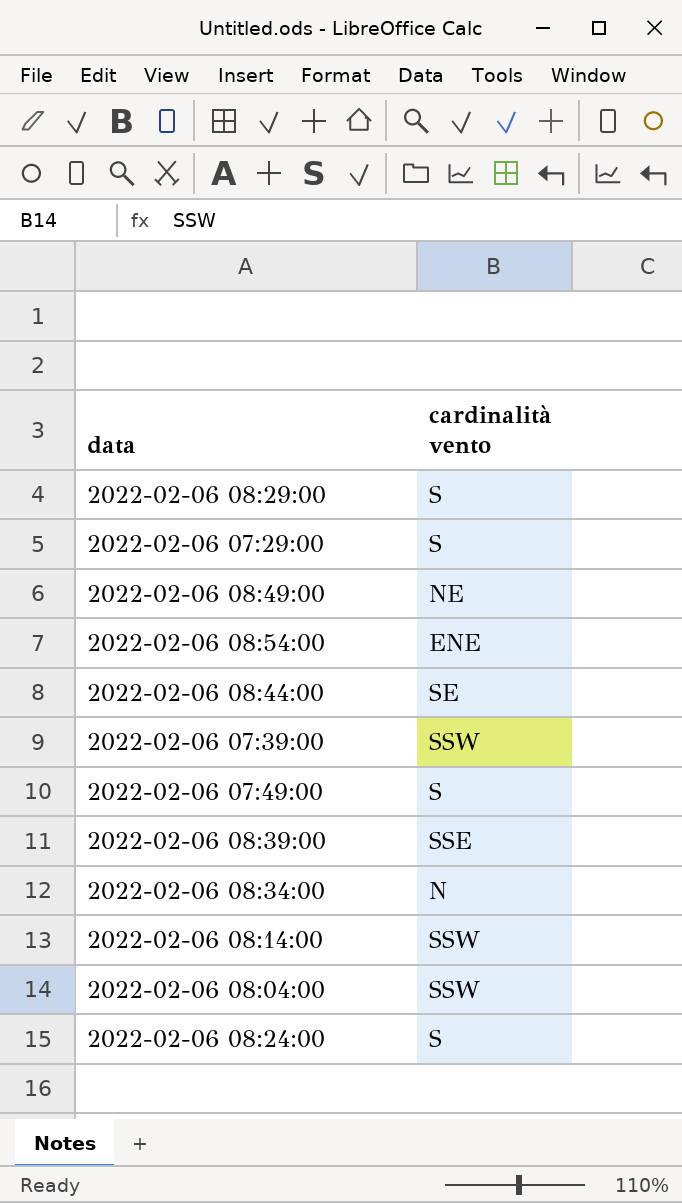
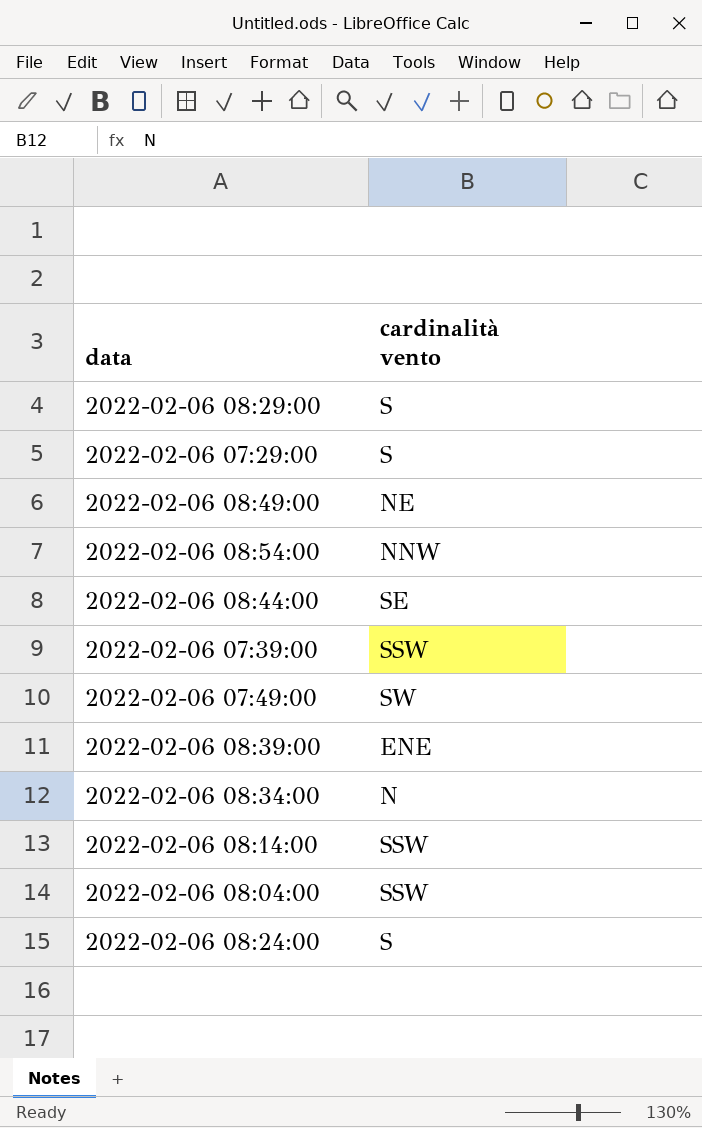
2022-02-06 08:54:00 | cardinalità vento: ENE -> NNW
2022-02-06 07:49:00 | cardinalità vento: S -> SW
2022-02-06 08:39:00 | cardinalità vento: SSE -> ENE

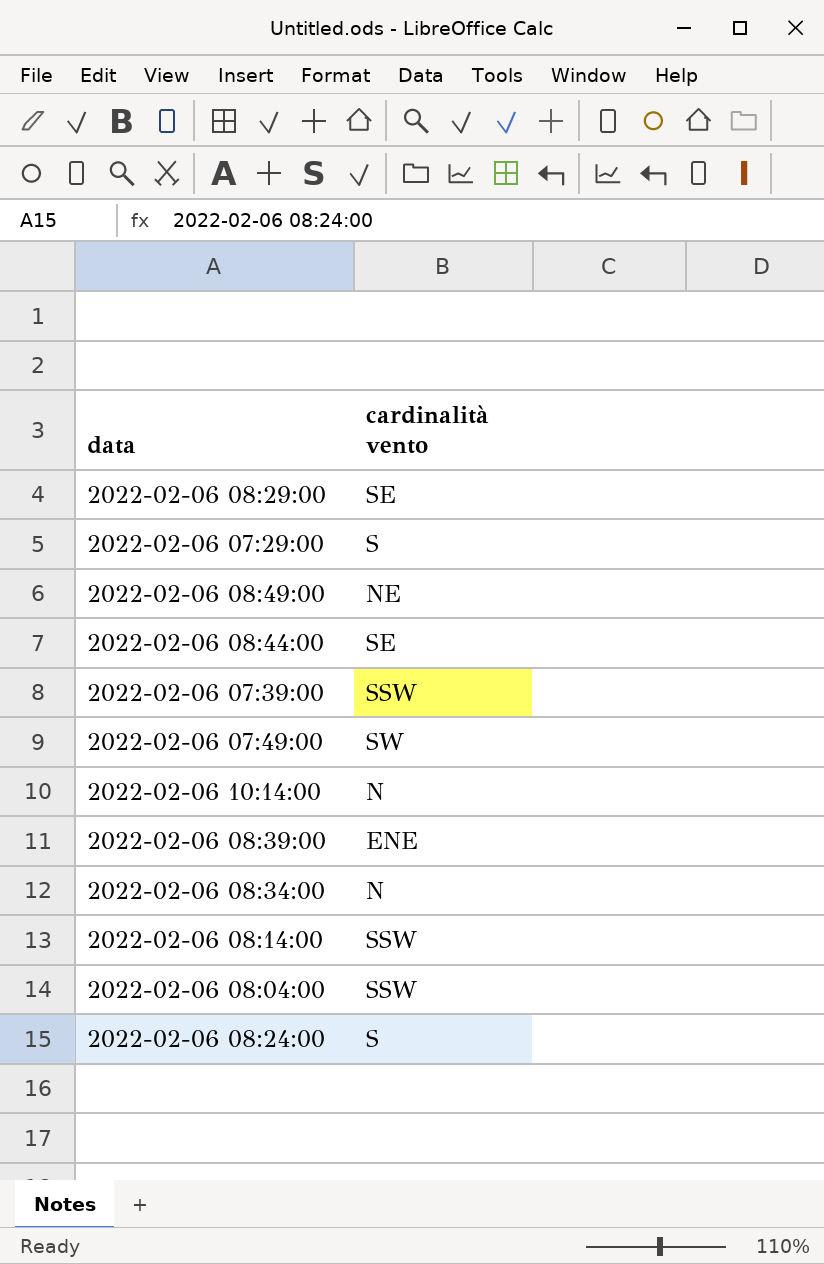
row 2022-02-06 08:54:00: NNW -> none
2022-02-06 08:29:00 | cardinalità vento: S -> SE
row 2022-02-06 10:14:00: none -> N

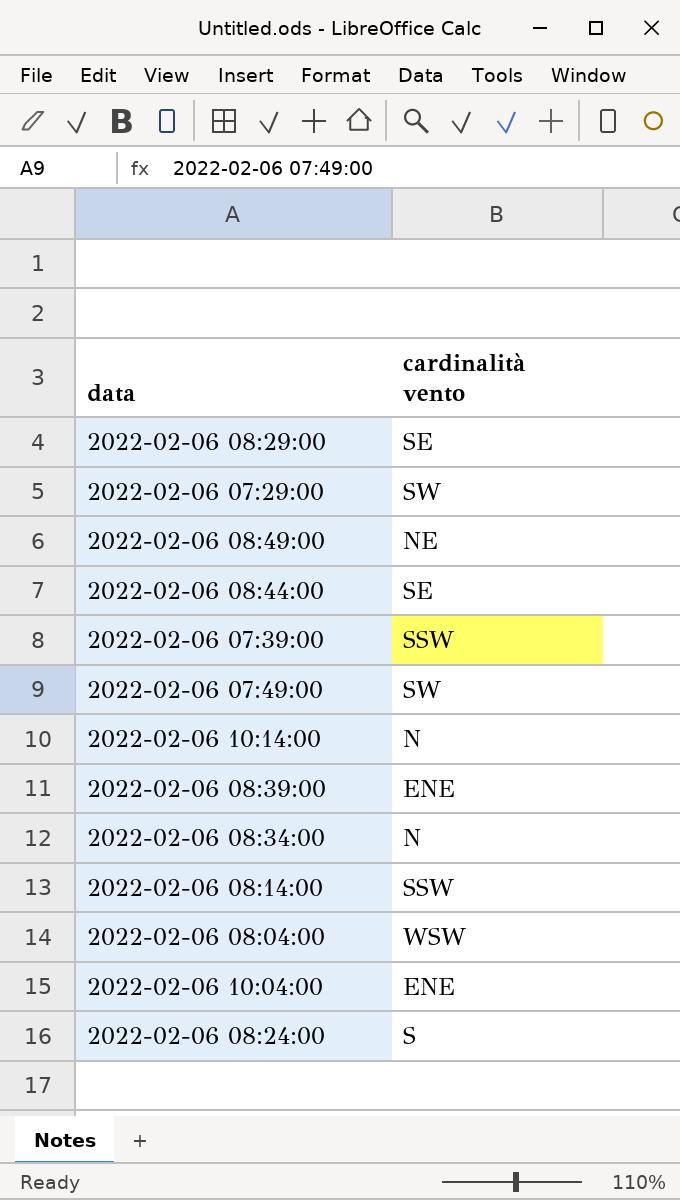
2022-02-06 07:29:00 | cardinalità vento: S -> SW
2022-02-06 08:04:00 | cardinalità vento: SSW -> WSW
row 2022-02-06 10:04:00: none -> ENE

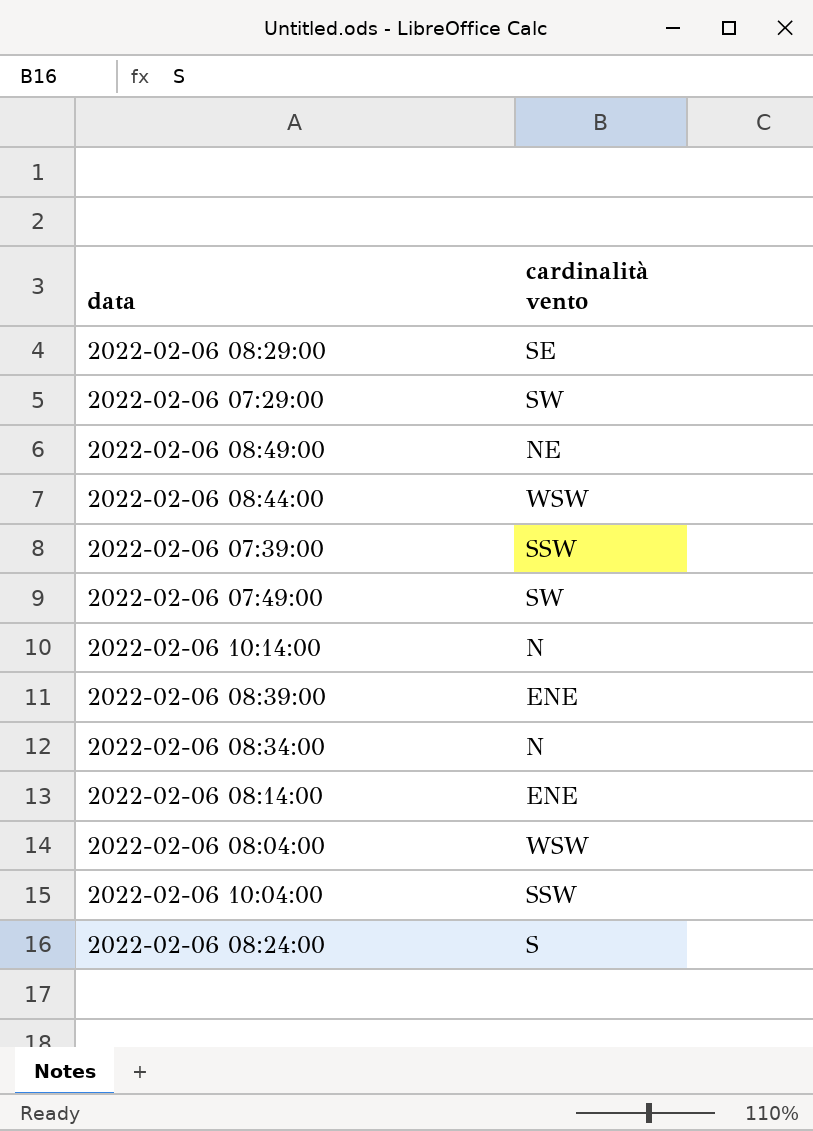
2022-02-06 08:44:00 | cardinalità vento: SE -> WSW
2022-02-06 08:14:00 | cardinalità vento: SSW -> ENE
2022-02-06 10:04:00 | cardinalità vento: ENE -> SSW

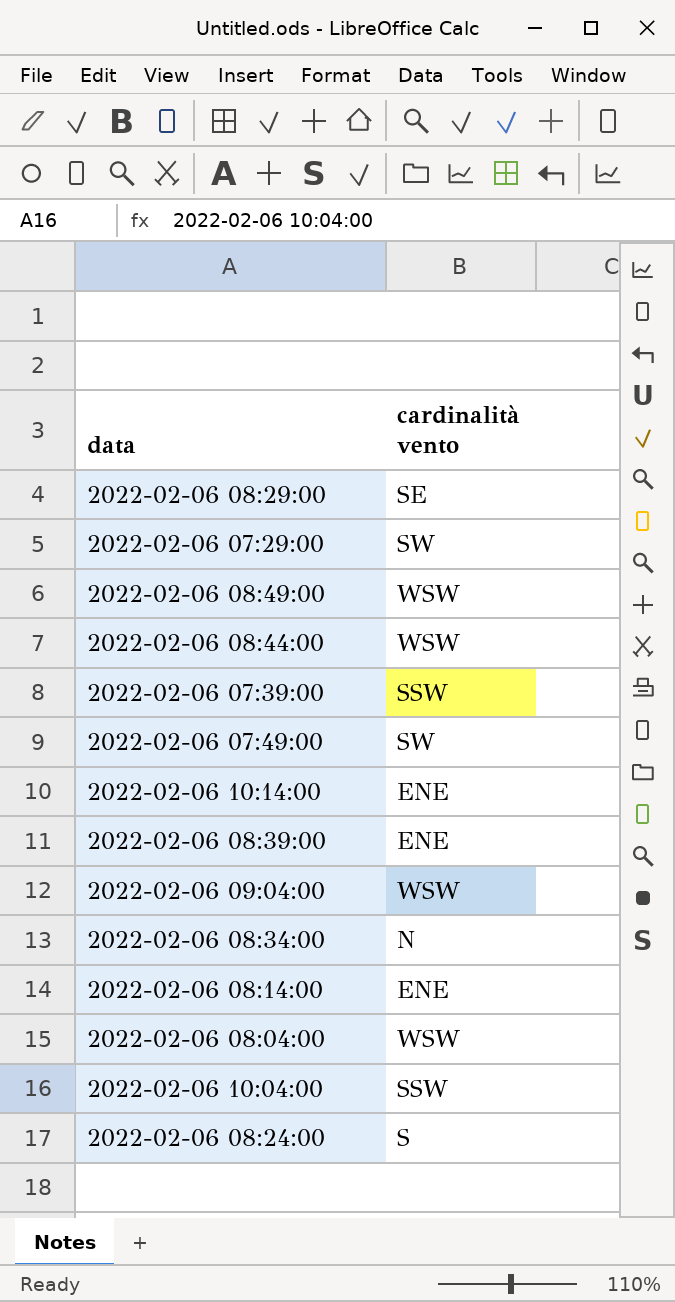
2022-02-06 08:49:00 | cardinalità vento: NE -> WSW
2022-02-06 10:14:00 | cardinalità vento: N -> ENE
row 2022-02-06 09:04:00: none -> WSW

